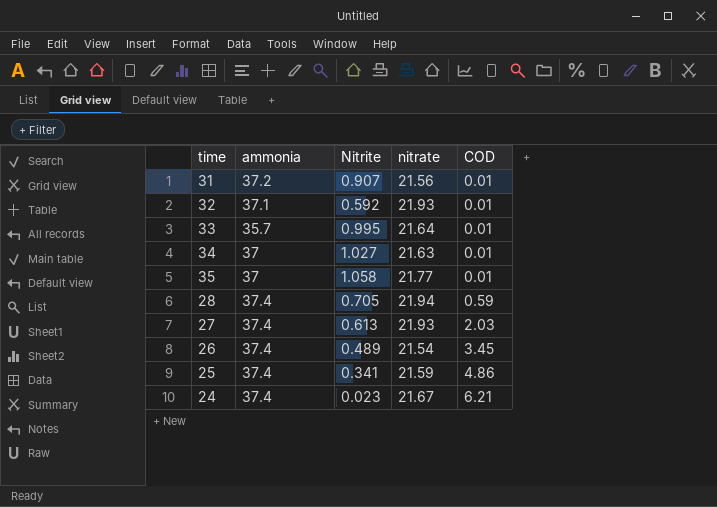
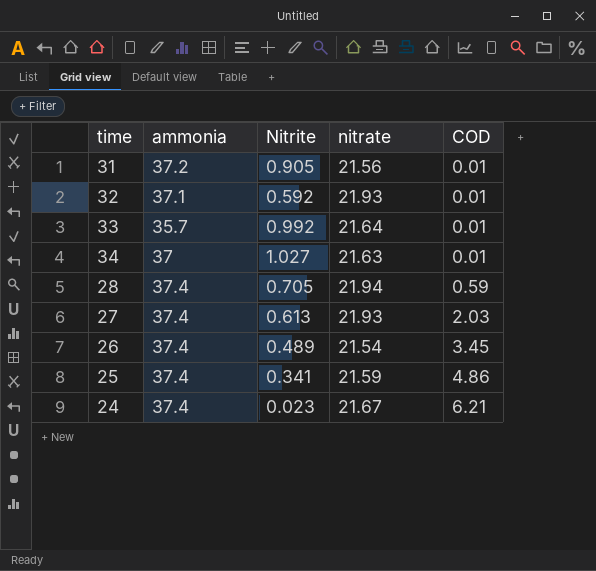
row 35: 37 | 1.058 | 21.77 | 0.01 -> none
31 | Nitrite: 0.907 -> 0.905
33 | Nitrite: 0.995 -> 0.992

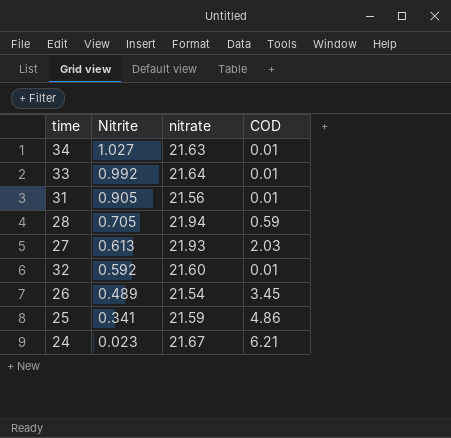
row order: COD ascending -> Nitrite descending
column ammonia | position: 2 -> none
32 | nitrate: 21.93 -> 21.60

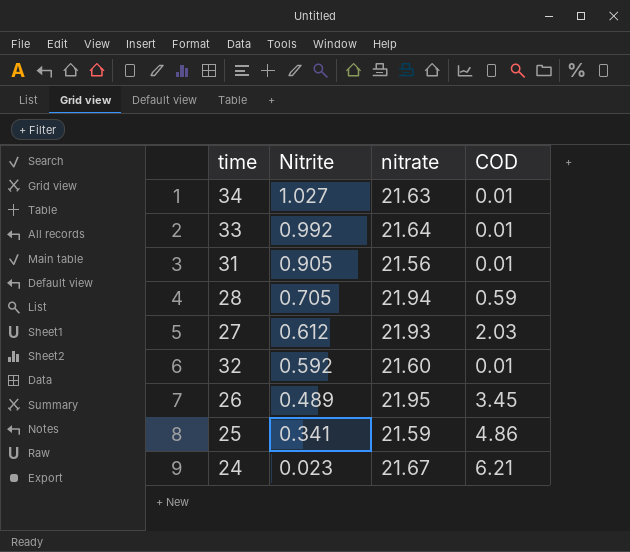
27 | Nitrite: 0.613 -> 0.612
26 | nitrate: 21.54 -> 21.95

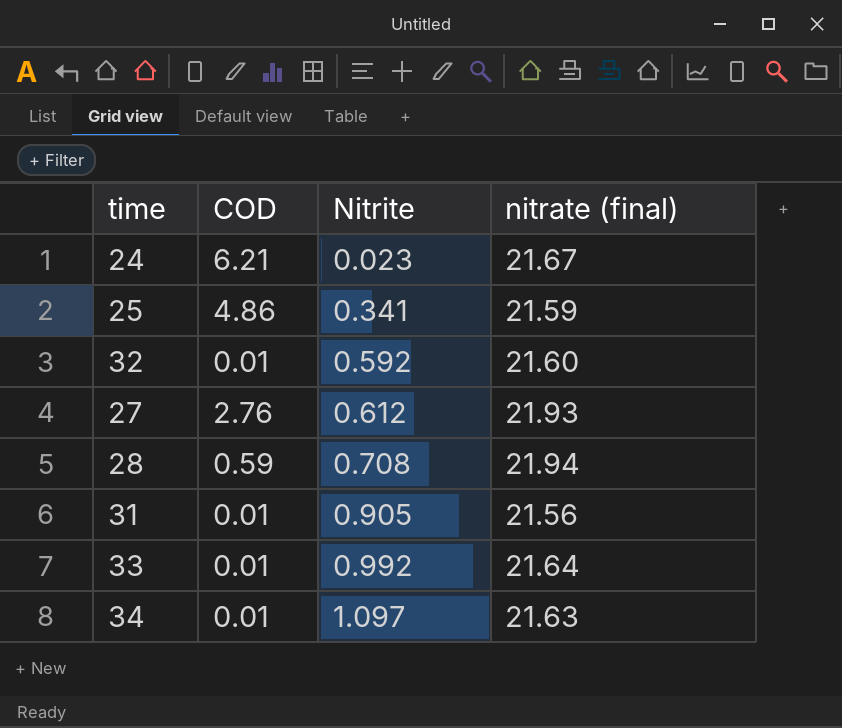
row order: Nitrite descending -> Nitrite ascending
column COD | position: 4 -> 2
column name: nitrate -> nitrate (final)
row 26: 0.489 | 21.95 | 3.45 -> none
27 | COD: 2.03 -> 2.76
28 | Nitrite: 0.705 -> 0.708
34 | Nitrite: 1.027 -> 1.097

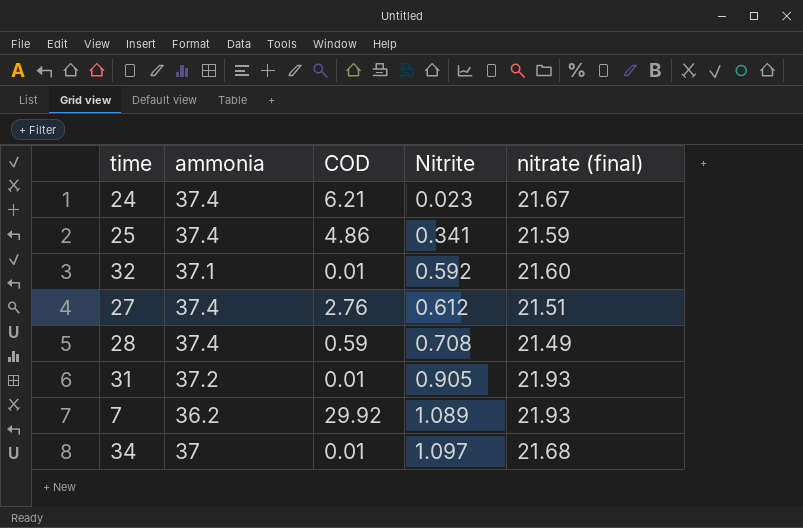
column ammonia | position: none -> 2
row 33: 0.01 | 0.992 | 21.64 -> none
27 | nitrate (final): 21.93 -> 21.51
28 | nitrate (final): 21.94 -> 21.49
31 | nitrate (final): 21.56 -> 21.93
row 7: none -> 36.2 | 29.92 | 1.089 | 21.93
34 | nitrate (final): 21.63 -> 21.68

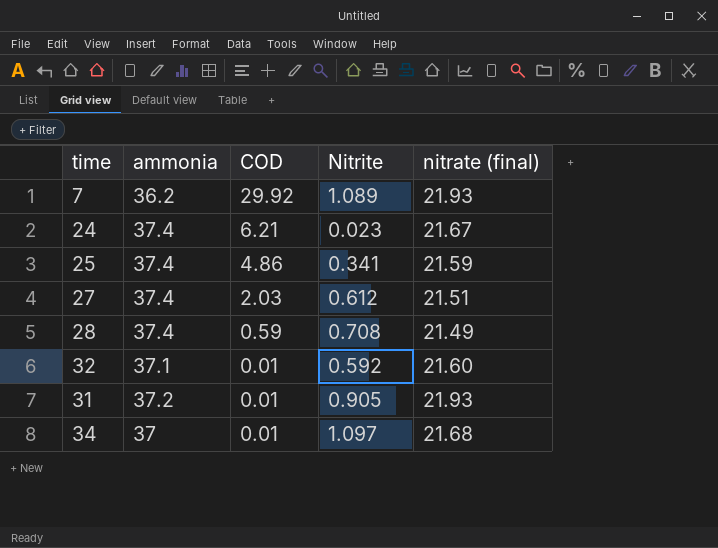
row order: Nitrite ascending -> COD descending
27 | COD: 2.76 -> 2.03

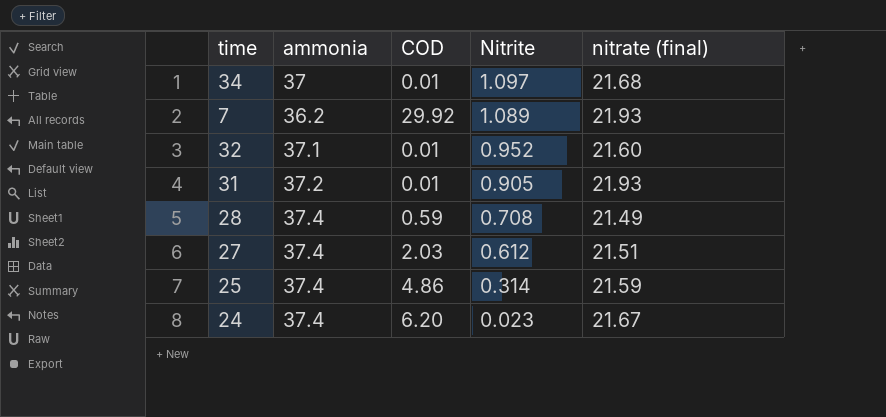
row order: COD descending -> Nitrite descending
32 | Nitrite: 0.592 -> 0.952
25 | Nitrite: 0.341 -> 0.314
24 | COD: 6.21 -> 6.20

